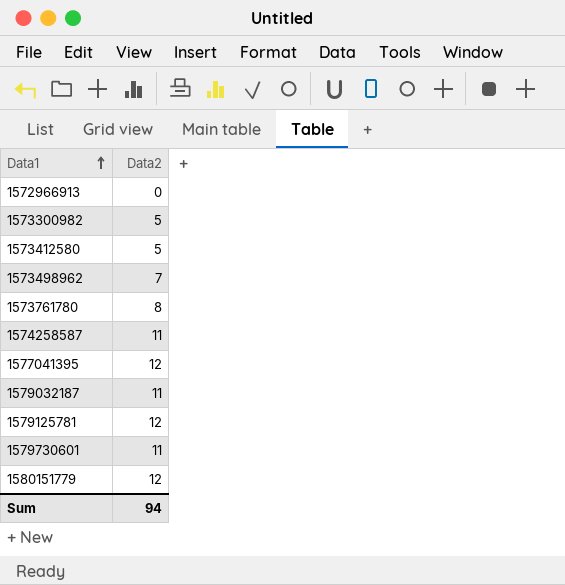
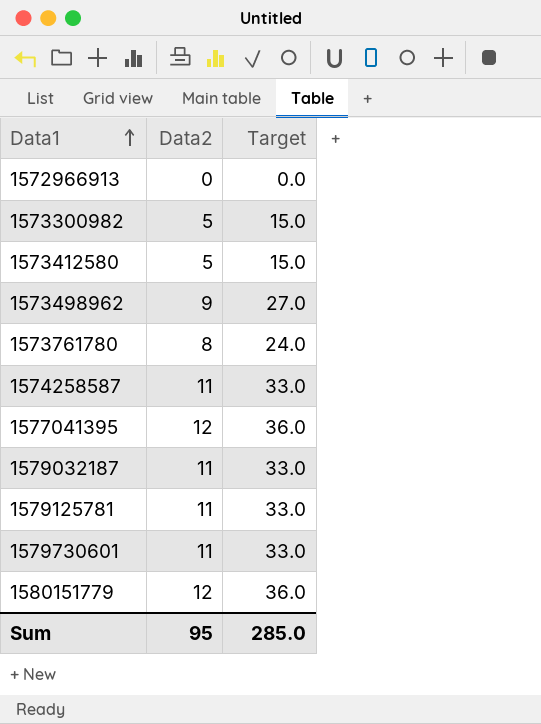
column Target | formula: none -> [Data2] * 3
1573498962 | Data2: 7 -> 9
1579125781 | Data2: 12 -> 11
Sum | Data2: 94 -> 95

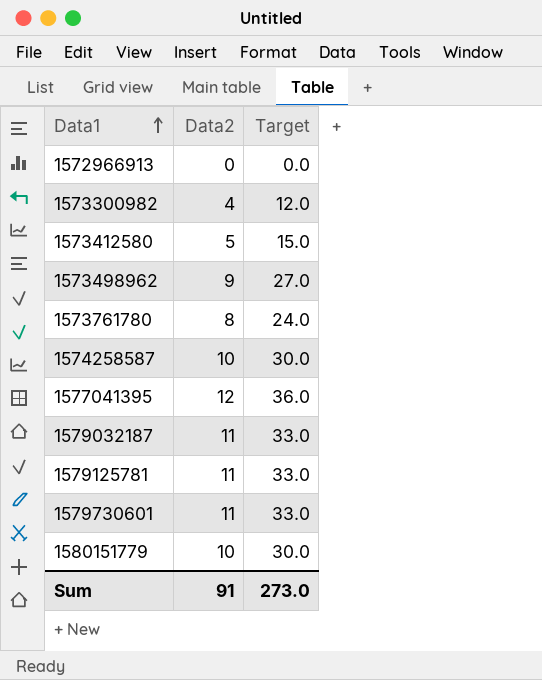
1573300982 | Data2: 5 -> 4
1573300982 | Target: 15.0 -> 12.0
1574258587 | Data2: 11 -> 10
1574258587 | Target: 33.0 -> 30.0
1580151779 | Data2: 12 -> 10
1580151779 | Target: 36.0 -> 30.0
Sum | Data2: 95 -> 91
Sum | Target: 285.0 -> 273.0

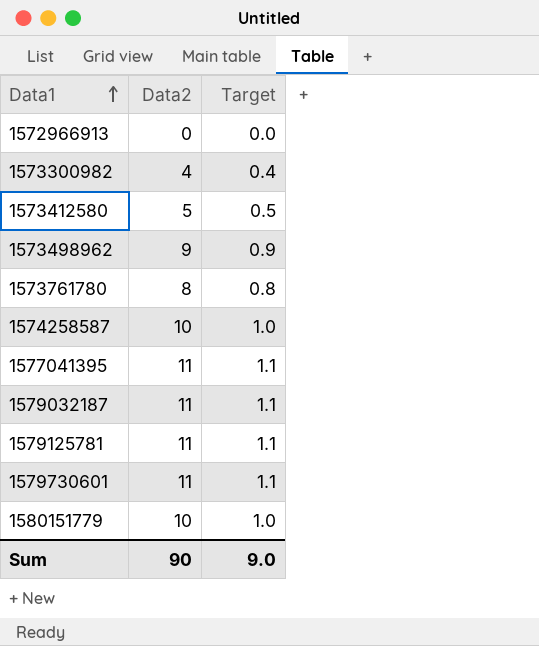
column Target | formula: [Data2] * 3 -> [Data2] * 0.1
1577041395 | Data2: 12 -> 11
Sum | Data2: 91 -> 90
Sum | Target: 273.0 -> 9.0

